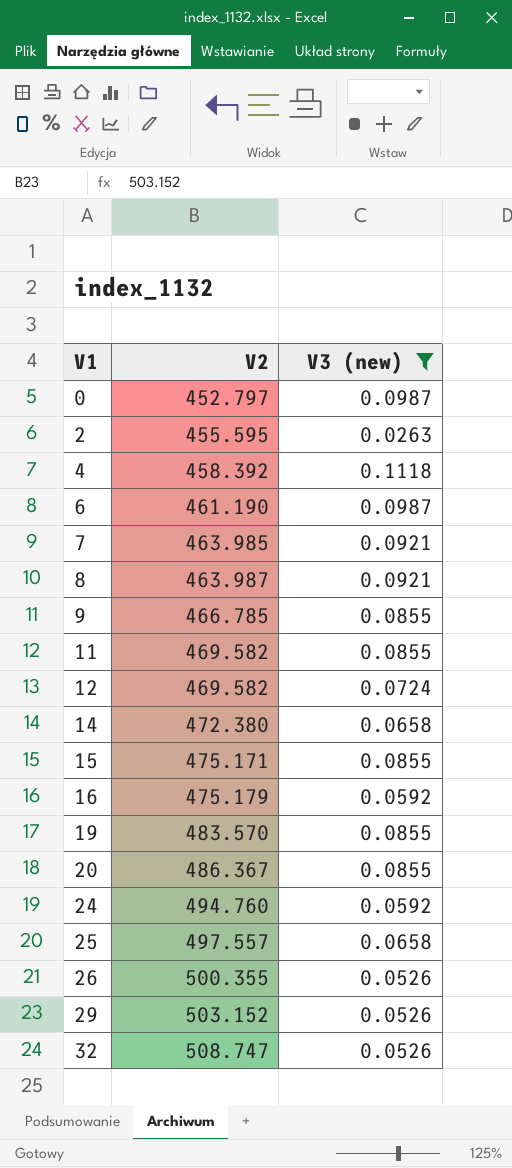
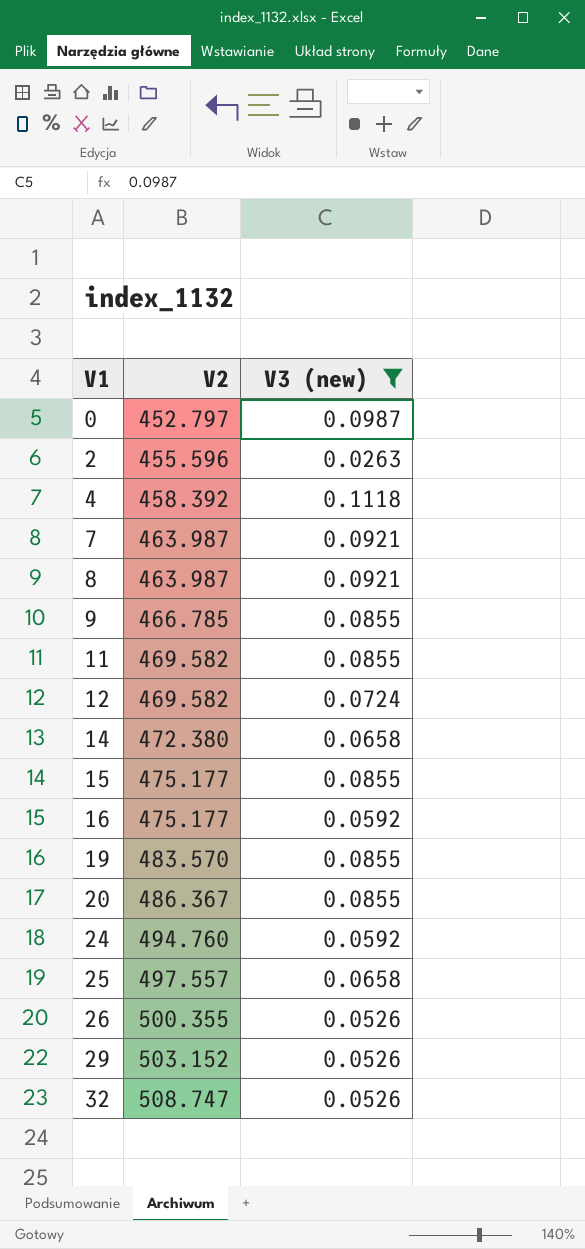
row 6: 461.190 | 0.0987 -> none
2 | V2: 455.595 -> 455.596
7 | V2: 463.985 -> 463.987
15 | V2: 475.171 -> 475.177
16 | V2: 475.179 -> 475.177

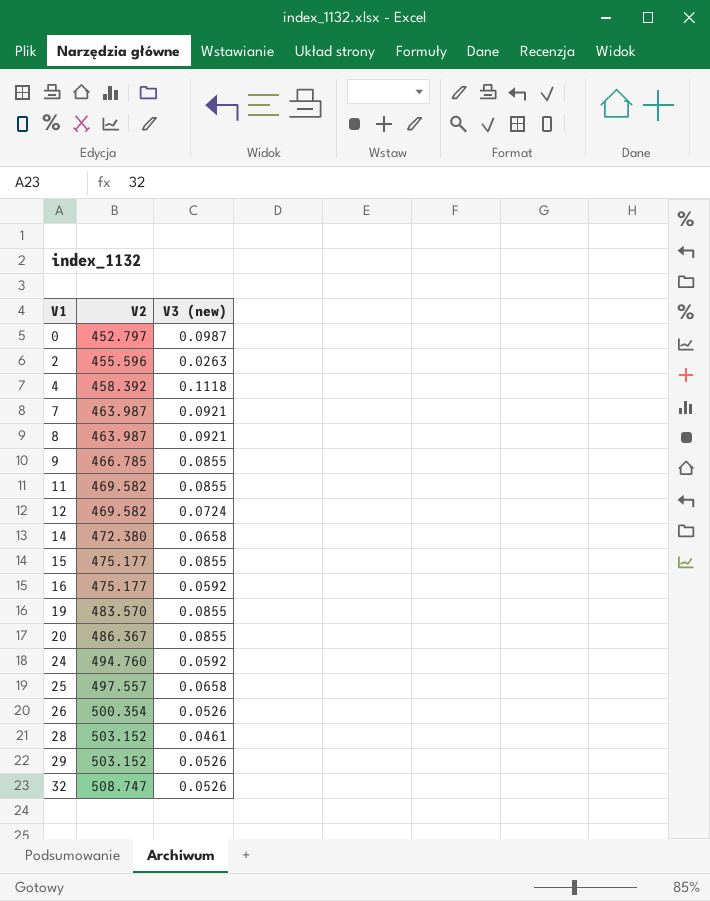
filter: V3 (new) != 0.0461 -> none
26 | V2: 500.355 -> 500.354

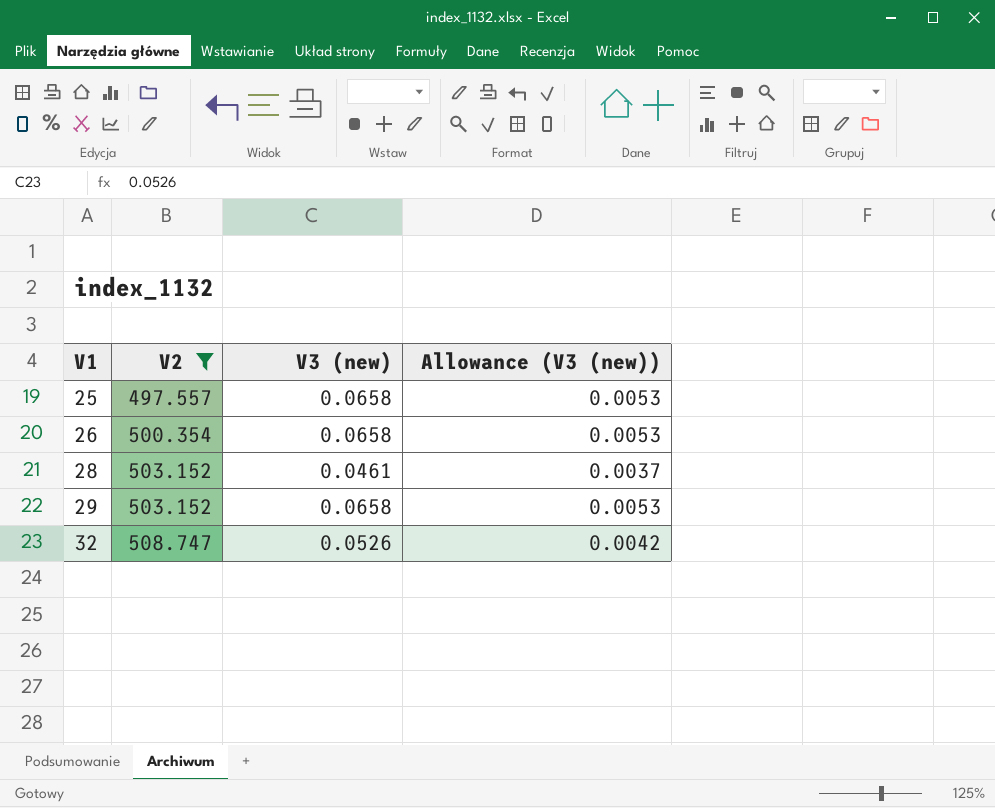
filter: none -> V2 >= 497.557
column Allowance (V3 (new)) | formula: none -> [V3 (new)] * 0.08
26 | V3 (new): 0.0526 -> 0.0658
29 | V3 (new): 0.0526 -> 0.0658

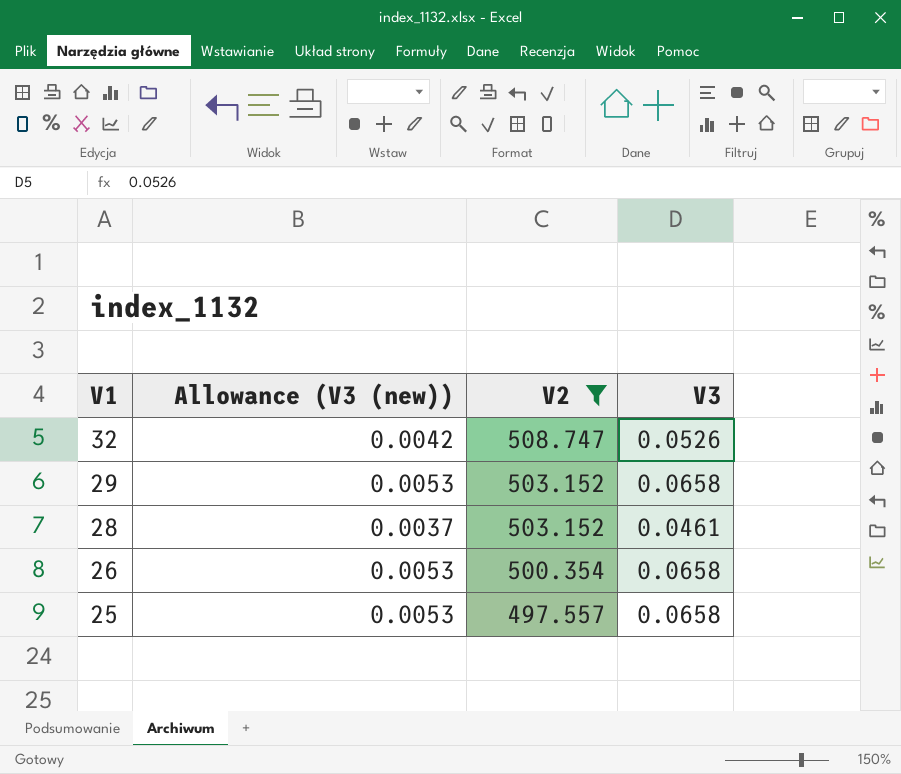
row order: V1 ascending -> V1 descending
column Allowance (V3 (new)) | position: 4 -> 2
column name: V3 (new) -> V3

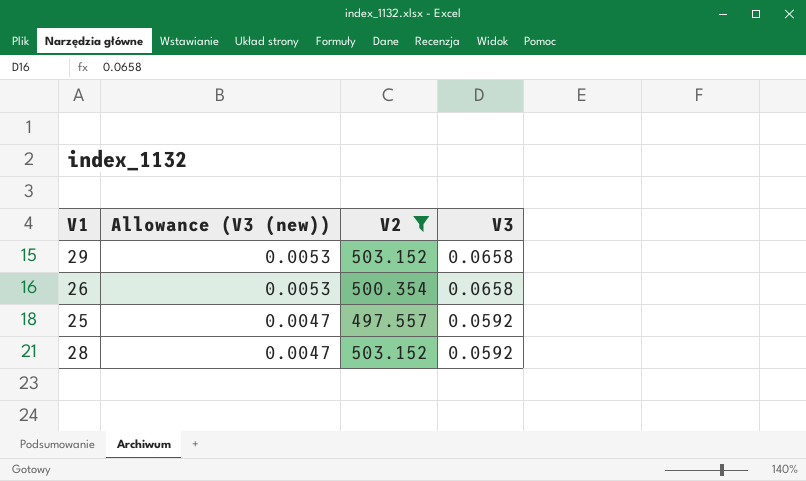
row order: V1 descending -> Allowance (V3 (new)) descending
row 32: 0.0042 | 508.747 | 0.0526 -> none
25 | Allowance (V3 (new)): 0.0053 -> 0.0047
25 | V3: 0.0658 -> 0.0592
28 | Allowance (V3 (new)): 0.0037 -> 0.0047
28 | V3: 0.0461 -> 0.0592

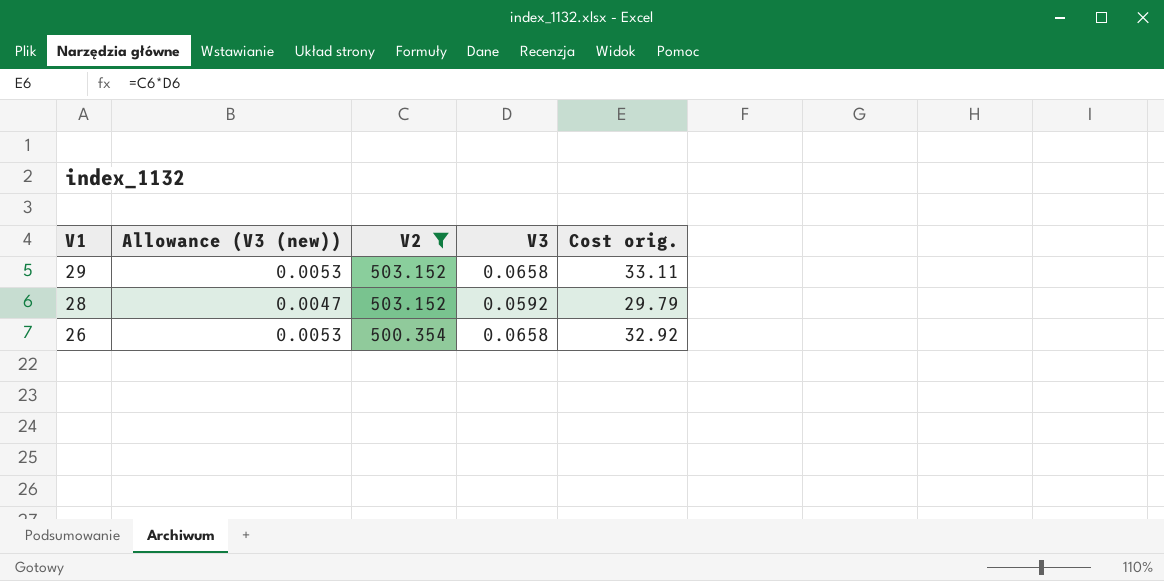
row order: Allowance (V3 (new)) descending -> V1 descending
column Cost orig. | formula: none -> [V2] * [V3]
row 25: 0.0047 | 497.557 | 0.0592 -> none

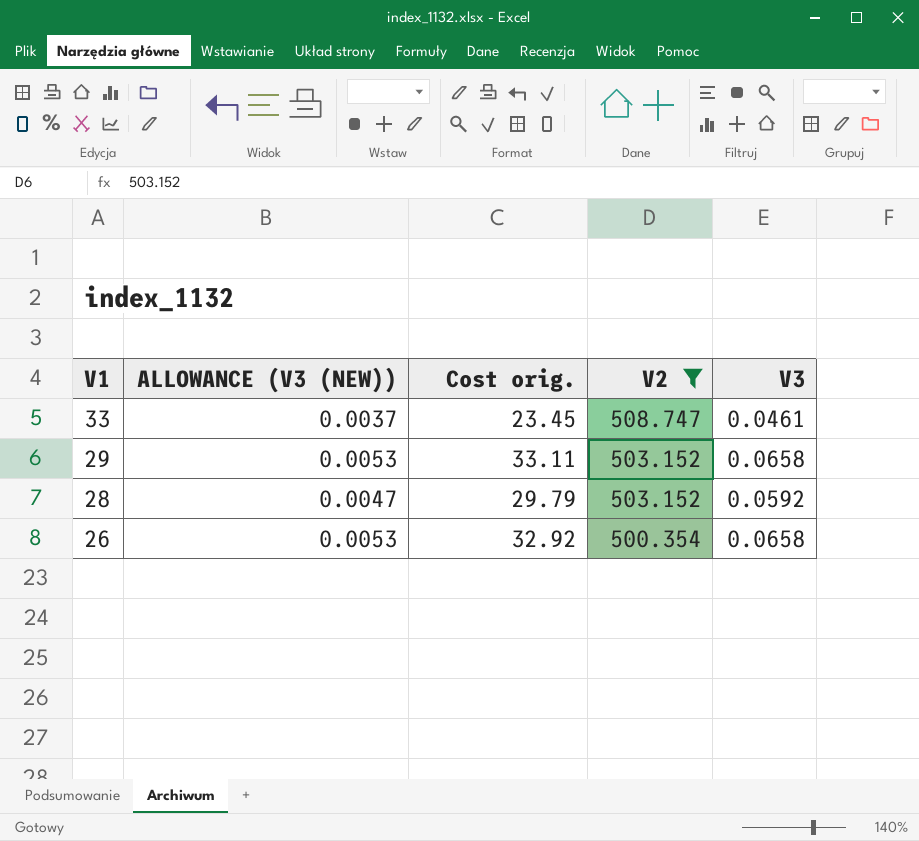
column name: Allowance (V3 (new)) -> ALLOWANCE (V3 (NEW))
column Cost orig. | position: 5 -> 3
row 33: none -> 0.0037 | 23.45 | 508.747 | 0.0461

